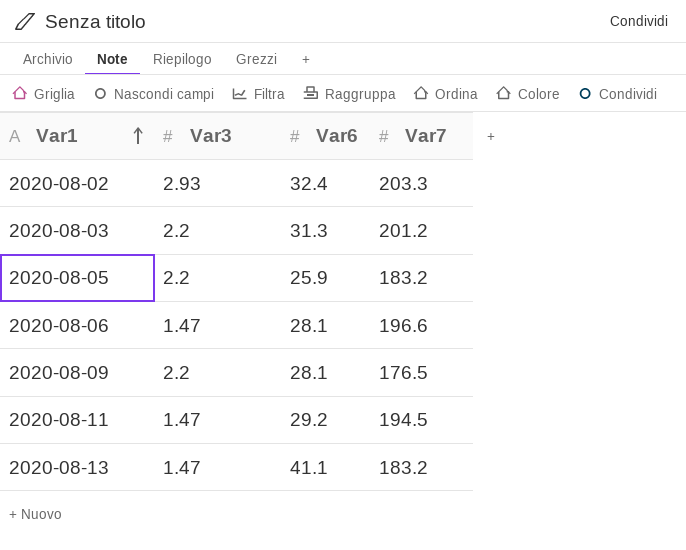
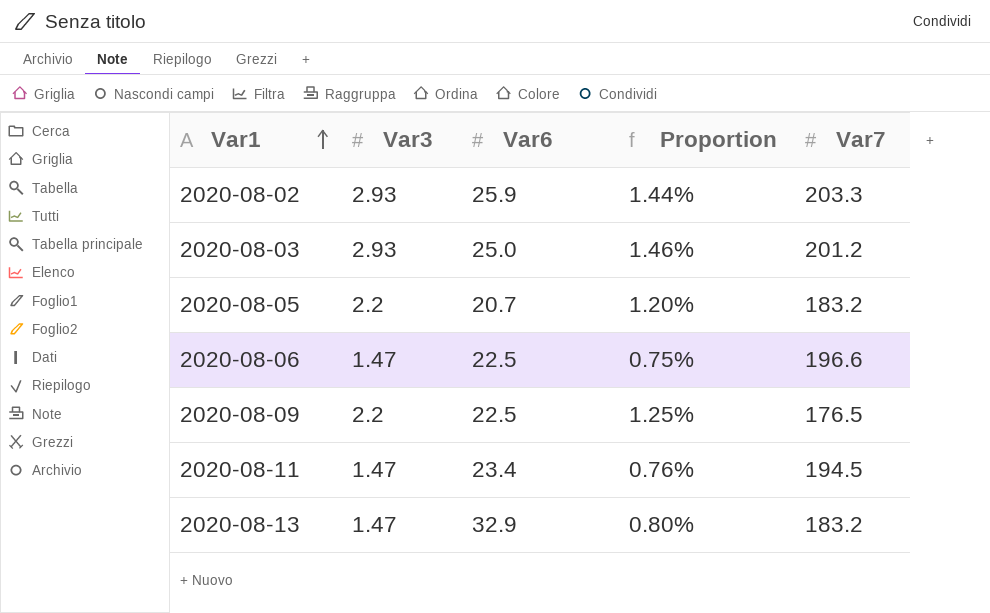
column Proportion | formula: none -> [Var3] / [Var7]
2020-08-02 | Var6: 32.4 -> 25.9
2020-08-03 | Var3: 2.2 -> 2.93
2020-08-03 | Var6: 31.3 -> 25.0
2020-08-05 | Var6: 25.9 -> 20.7
2020-08-06 | Var6: 28.1 -> 22.5
2020-08-09 | Var6: 28.1 -> 22.5
2020-08-11 | Var6: 29.2 -> 23.4
2020-08-13 | Var6: 41.1 -> 32.9

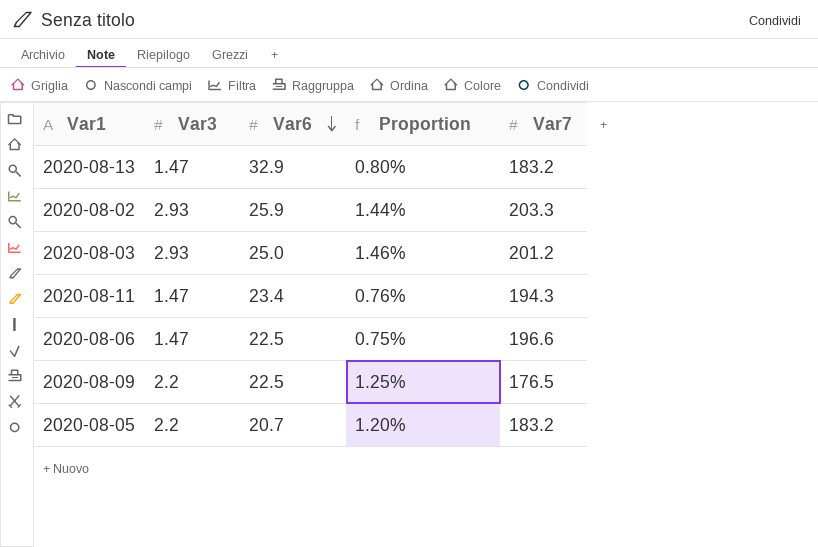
row order: Var1 ascending -> Var6 descending
2020-08-11 | Var7: 194.5 -> 194.3

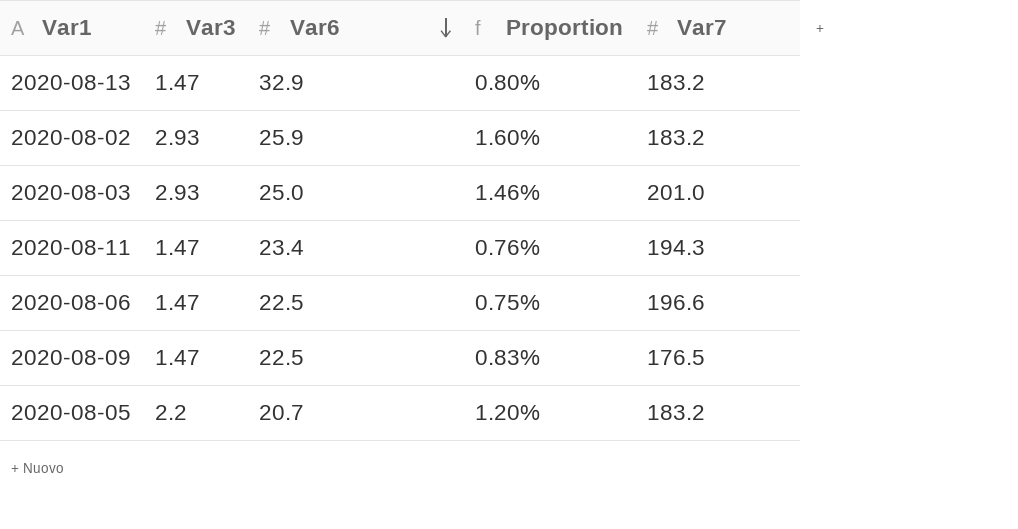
2020-08-02 | Proportion: 1.44% -> 1.60%
2020-08-02 | Var7: 203.3 -> 183.2
2020-08-03 | Var7: 201.2 -> 201.0
2020-08-09 | Var3: 2.2 -> 1.47
2020-08-09 | Proportion: 1.25% -> 0.83%

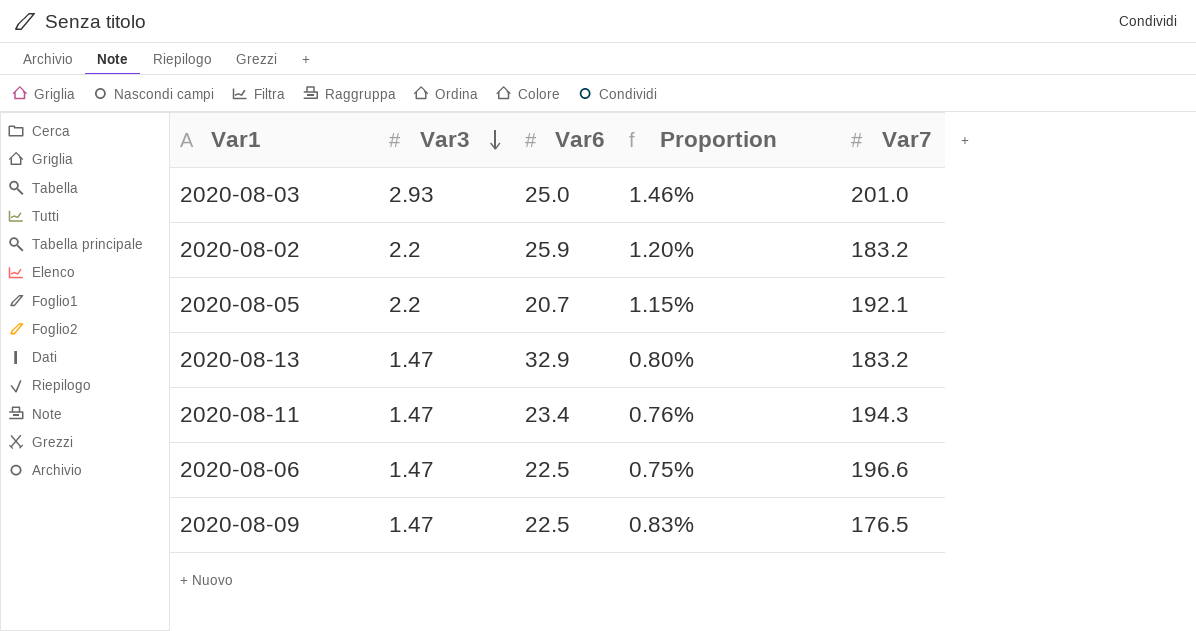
row order: Var6 descending -> Var3 descending
2020-08-02 | Var3: 2.93 -> 2.2
2020-08-02 | Proportion: 1.60% -> 1.20%
2020-08-05 | Proportion: 1.20% -> 1.15%
2020-08-05 | Var7: 183.2 -> 192.1

